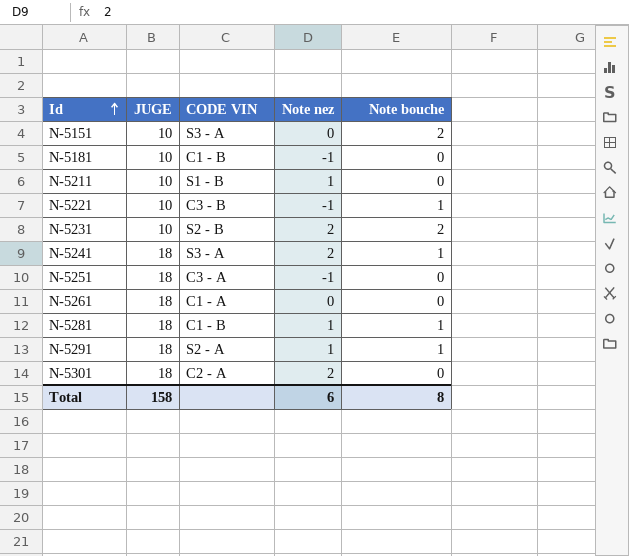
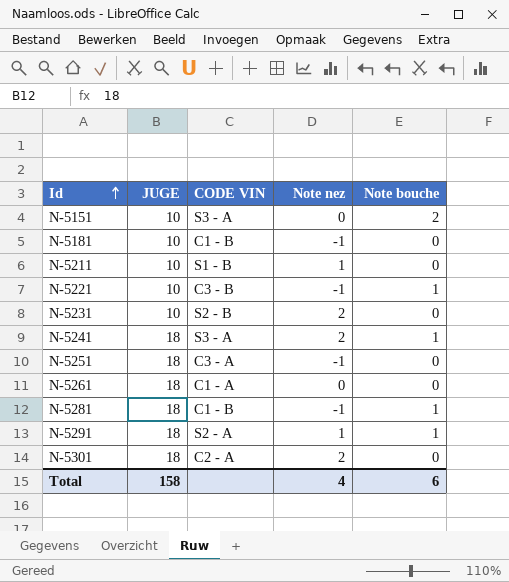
N-5231 | Note bouche: 2 -> 0
N-5281 | Note nez: 1 -> -1
Total | Note nez: 6 -> 4
Total | Note bouche: 8 -> 6

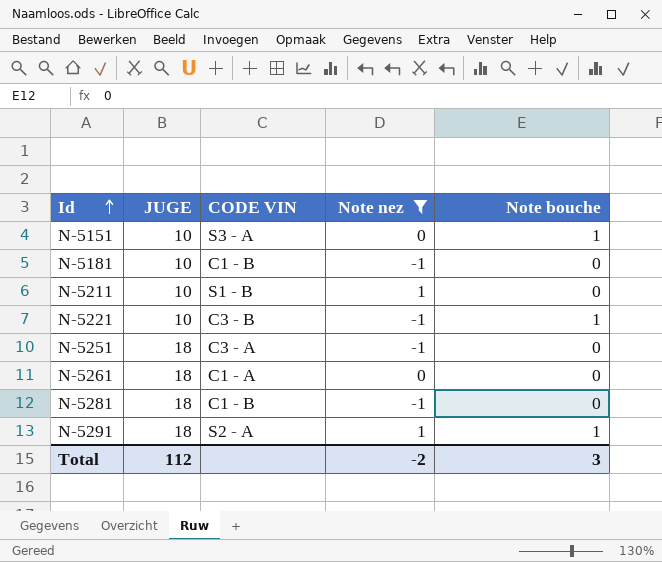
filter: none -> Note nez != 2
N-5151 | Note bouche: 2 -> 1
N-5281 | Note bouche: 1 -> 0
Total | JUGE: 158 -> 112
Total | Note nez: 4 -> -2
Total | Note bouche: 6 -> 3

